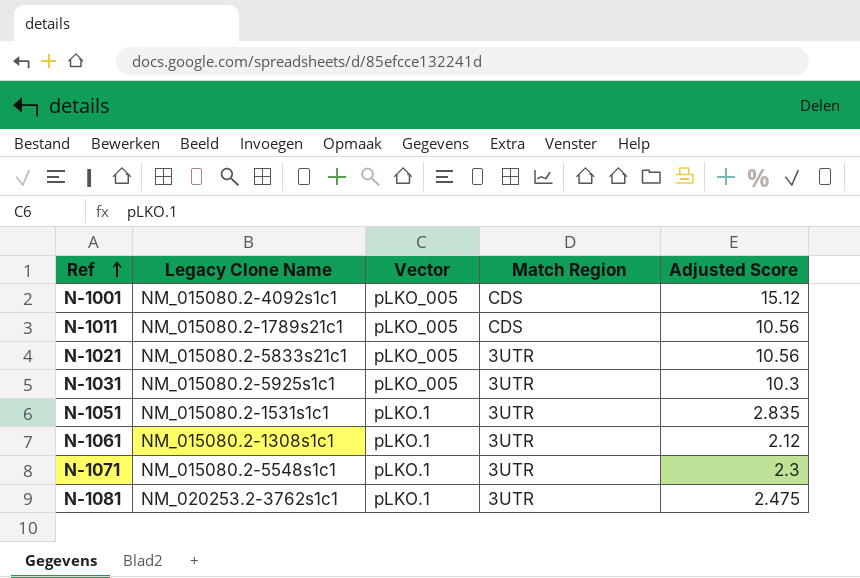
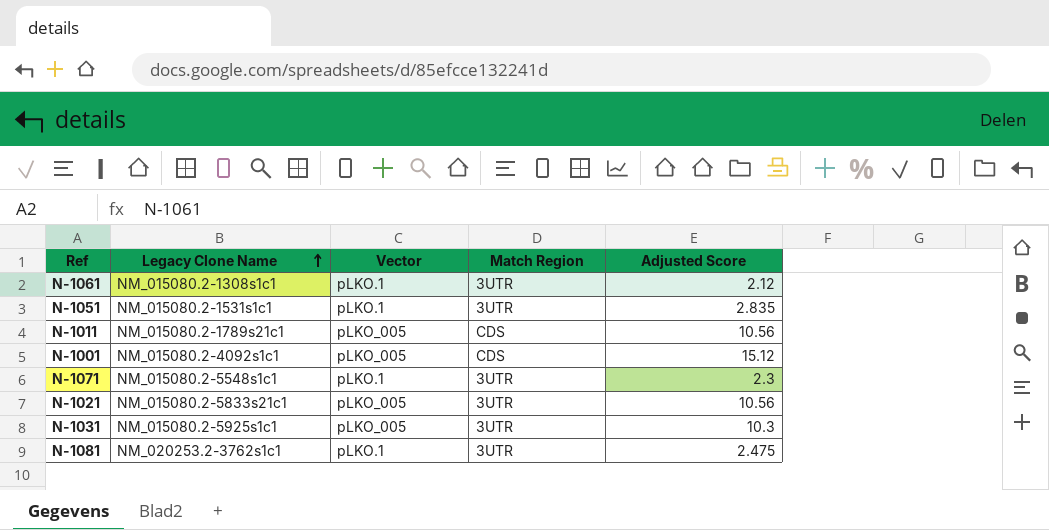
row order: Ref ascending -> Legacy Clone Name ascending

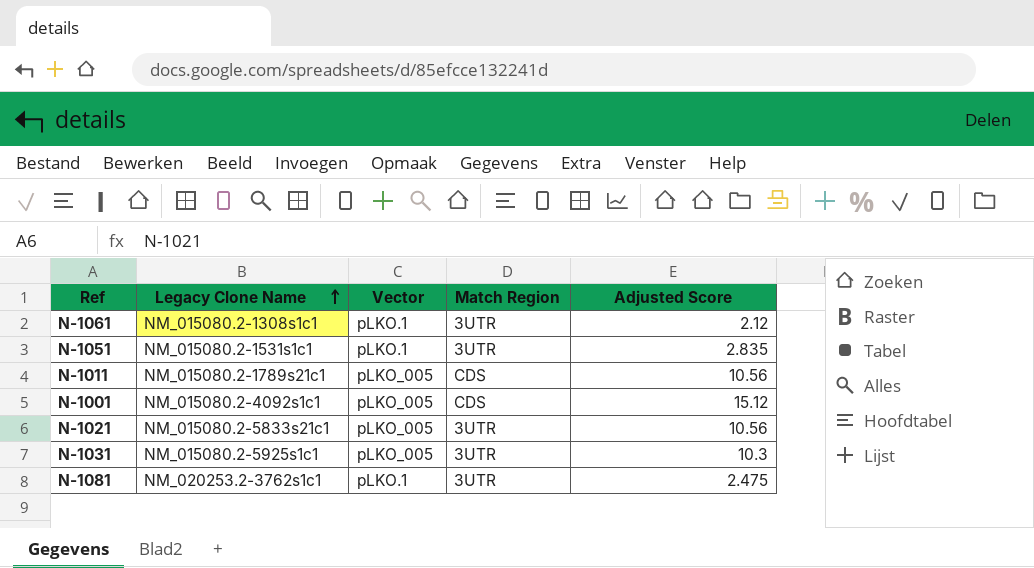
row N-1071: NM_015080.2-5548s1c1 | pLKO.1 | 3UTR | 2.3 -> none

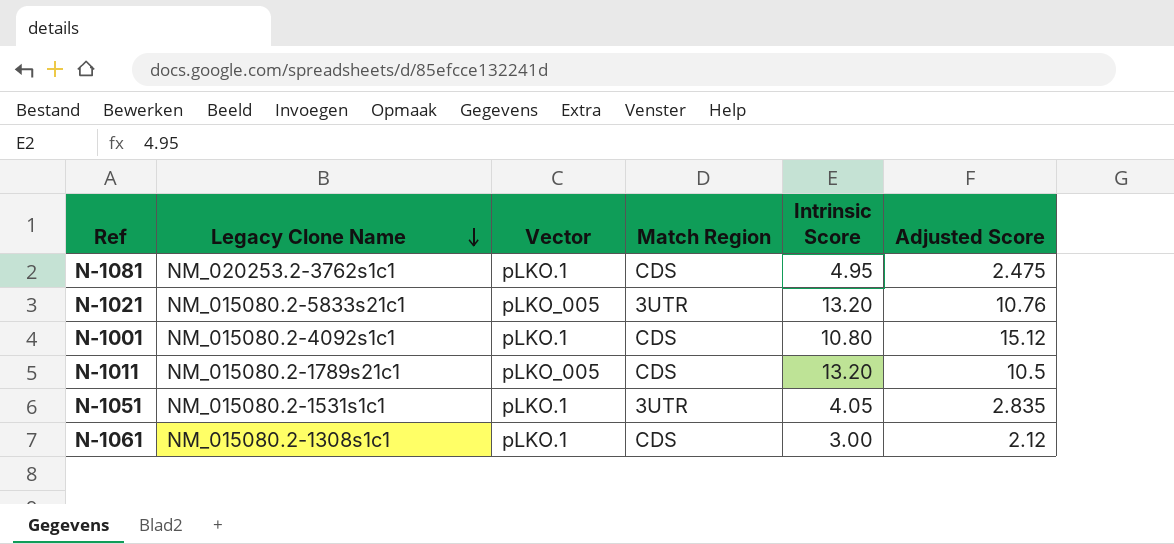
row order: Legacy Clone Name ascending -> Legacy Clone Name descending
column Intrinsic Score | position: none -> 5
row N-1031: NM_015080.2-5925s1c1 | pLKO_005 | 3UTR | 10.3 -> none
N-1081 | Match Region: 3UTR -> CDS
N-1021 | Adjusted Score: 10.56 -> 10.76
N-1001 | Vector: pLKO_005 -> pLKO.1
N-1011 | Adjusted Score: 10.56 -> 10.5
N-1061 | Match Region: 3UTR -> CDS

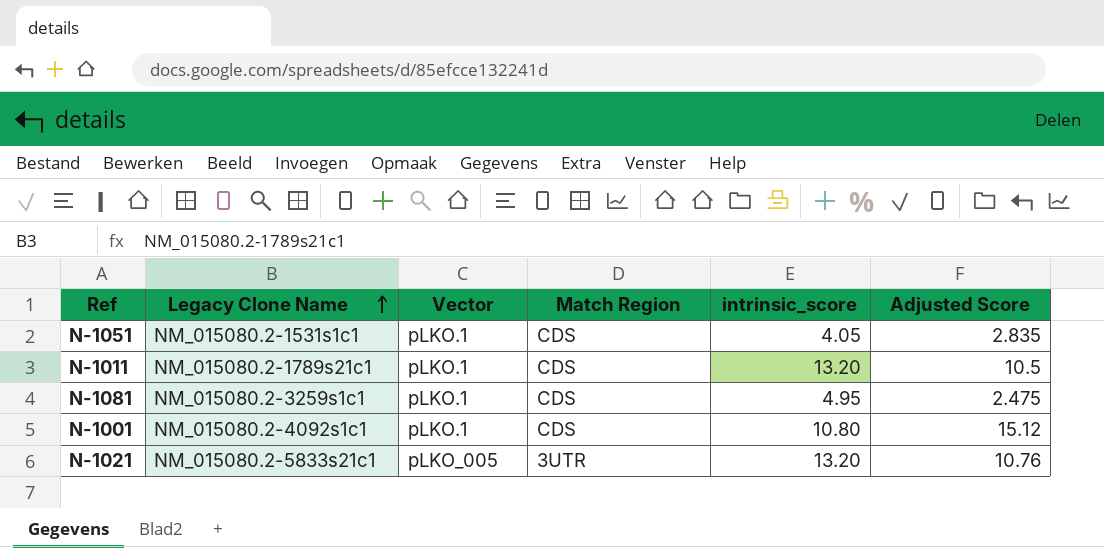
row order: Legacy Clone Name descending -> Legacy Clone Name ascending
column name: Intrinsic Score -> intrinsic_score
row N-1061: NM_015080.2-1308s1c1 | pLKO.1 | CDS | 3.00 | 2.12 -> none
N-1051 | Match Region: 3UTR -> CDS
N-1011 | Vector: pLKO_005 -> pLKO.1
N-1081 | Legacy Clone Name: NM_020253.2-3762s1c1 -> NM_015080.2-3259s1c1

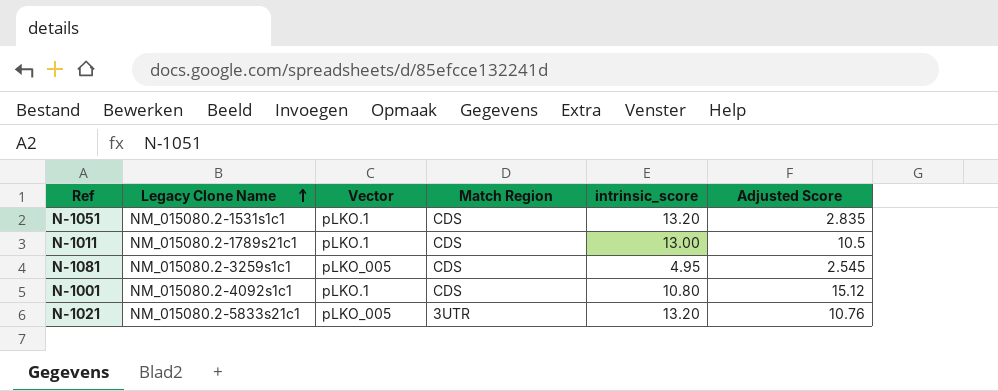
N-1051 | intrinsic_score: 4.05 -> 13.20
N-1011 | intrinsic_score: 13.20 -> 13.00
N-1081 | Vector: pLKO.1 -> pLKO_005
N-1081 | Adjusted Score: 2.475 -> 2.545

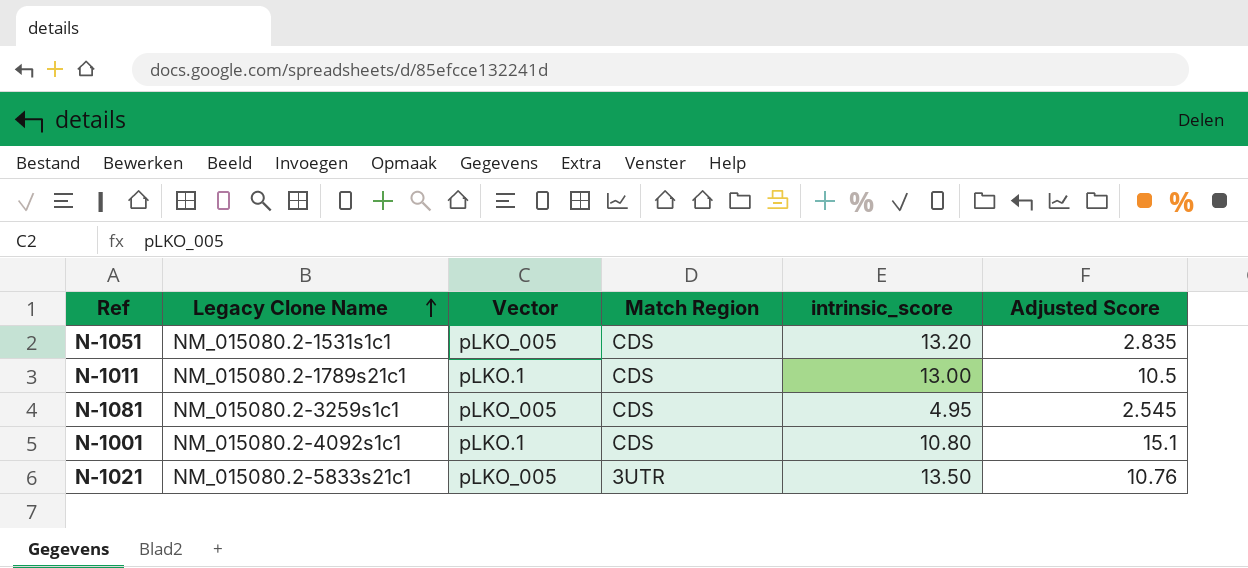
N-1051 | Vector: pLKO.1 -> pLKO_005
N-1001 | Adjusted Score: 15.12 -> 15.1
N-1021 | intrinsic_score: 13.20 -> 13.50

